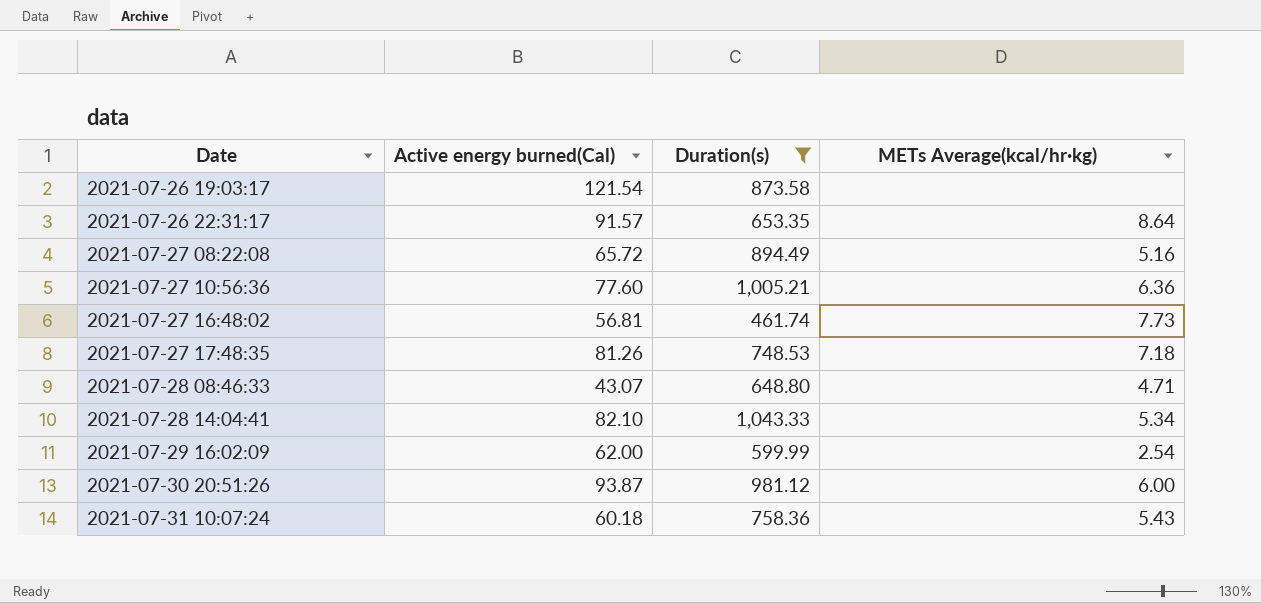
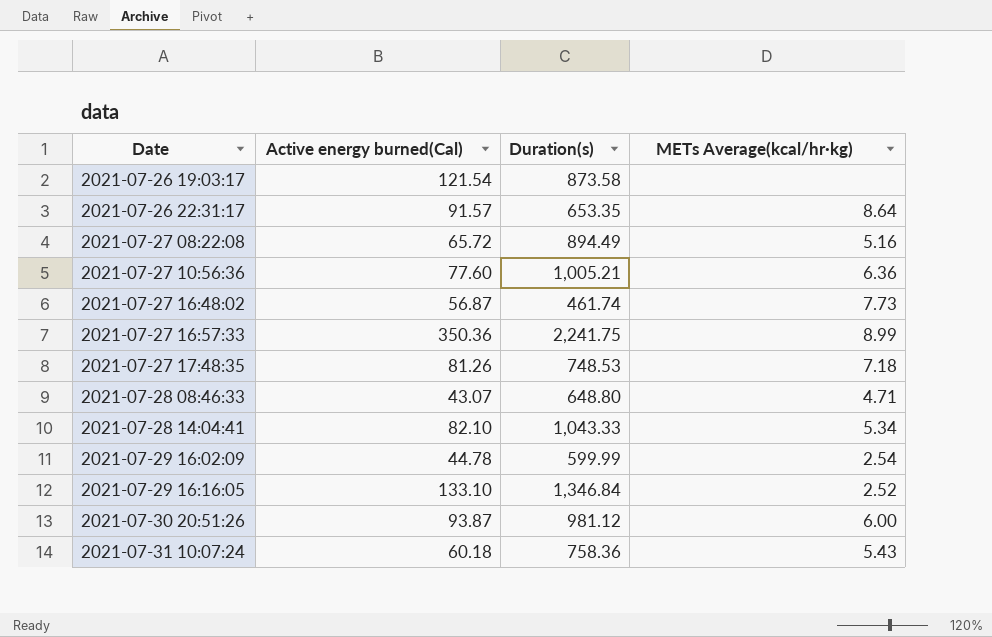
filter: Duration(s) <= 1,043.33 -> none
2021-07-27 16:48:02 | Active energy burned(Cal): 56.81 -> 56.87
2021-07-29 16:02:09 | Active energy burned(Cal): 62.00 -> 44.78

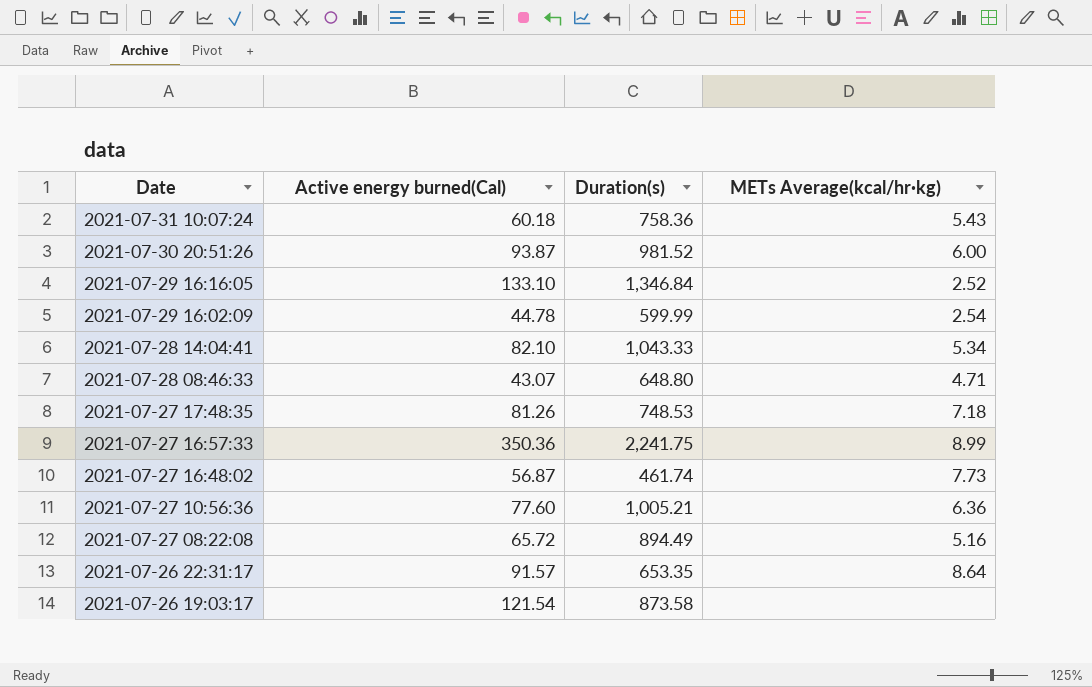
row order: Date ascending -> Date descending
2021-07-30 20:51:26 | Duration(s): 981.12 -> 981.52

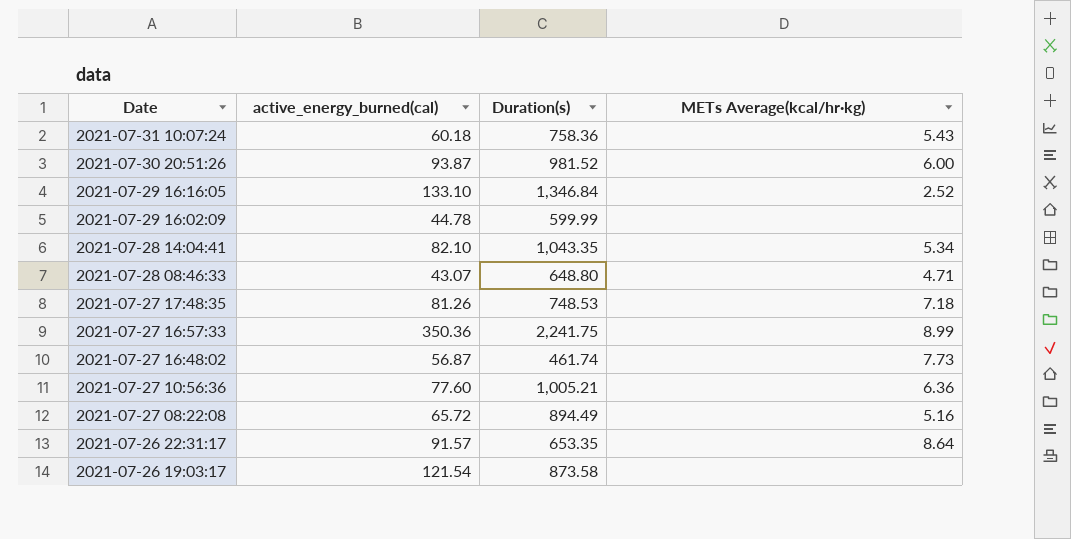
column name: Active energy burned(Cal) -> active_energy_burned(cal)
2021-07-29 16:02:09 | METs Average(kcal/hr·kg): 2.54 -> none
2021-07-28 14:04:41 | Duration(s): 1,043.33 -> 1,043.35

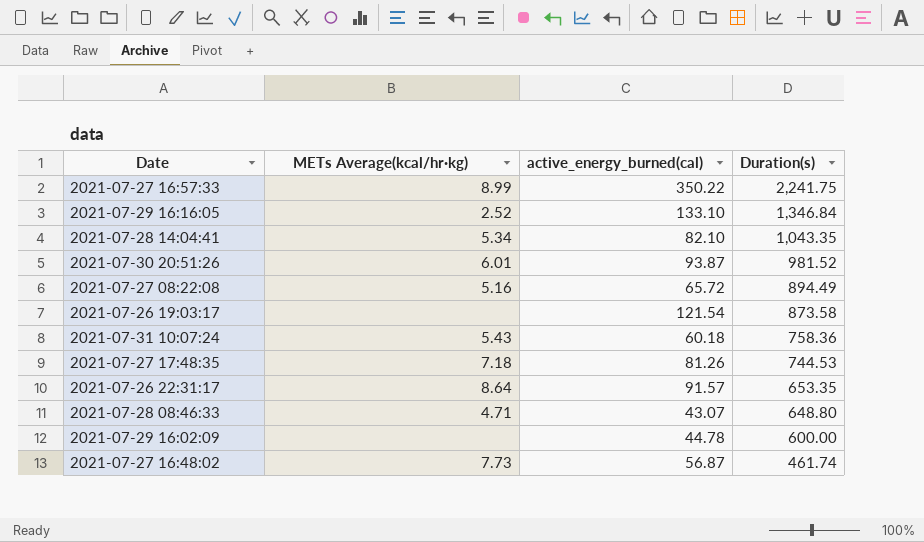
row order: Date descending -> Duration(s) descending
column METs Average(kcal/hr·kg) | position: 4 -> 2
row 2021-07-27 10:56:36: 77.60 | 1,005.21 | 6.36 -> none
2021-07-27 16:57:33 | active_energy_burned(cal): 350.36 -> 350.22
2021-07-30 20:51:26 | METs Average(kcal/hr·kg): 6.00 -> 6.01
2021-07-27 17:48:35 | Duration(s): 748.53 -> 744.53
2021-07-29 16:02:09 | Duration(s): 599.99 -> 600.00

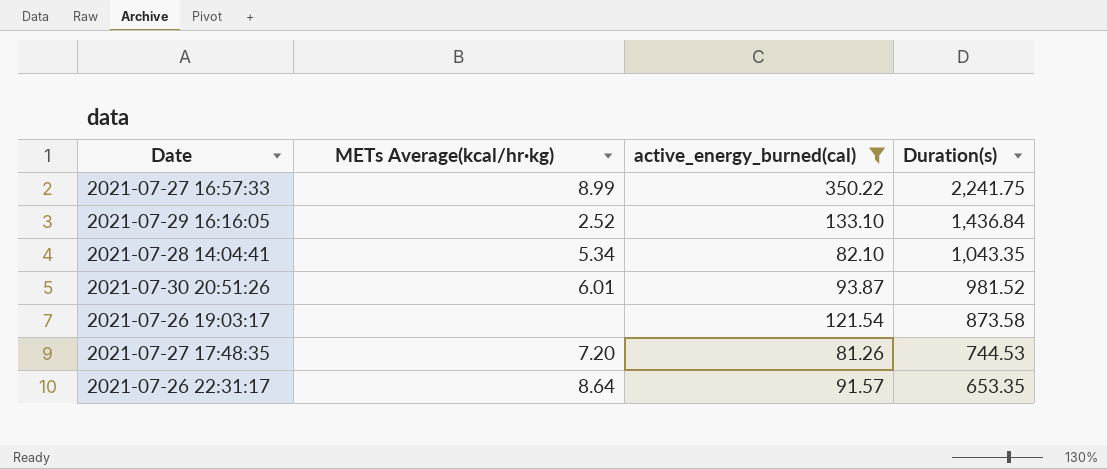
filter: none -> active_energy_burned(cal) >= 81.26
2021-07-29 16:16:05 | Duration(s): 1,346.84 -> 1,436.84
2021-07-27 17:48:35 | METs Average(kcal/hr·kg): 7.18 -> 7.20

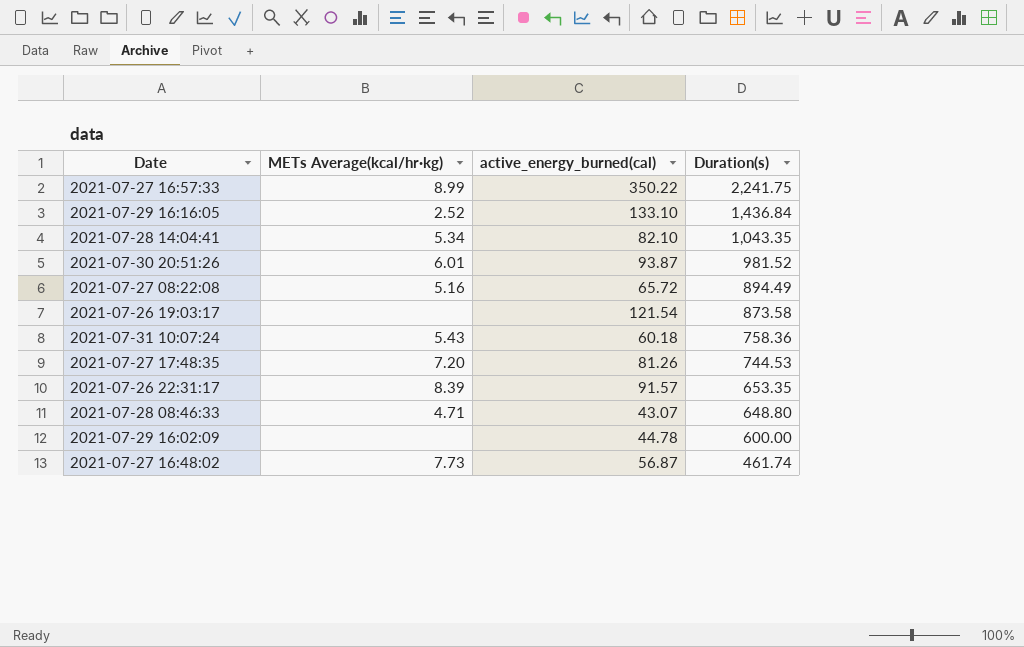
filter: active_energy_burned(cal) >= 81.26 -> none
2021-07-26 22:31:17 | METs Average(kcal/hr·kg): 8.64 -> 8.39

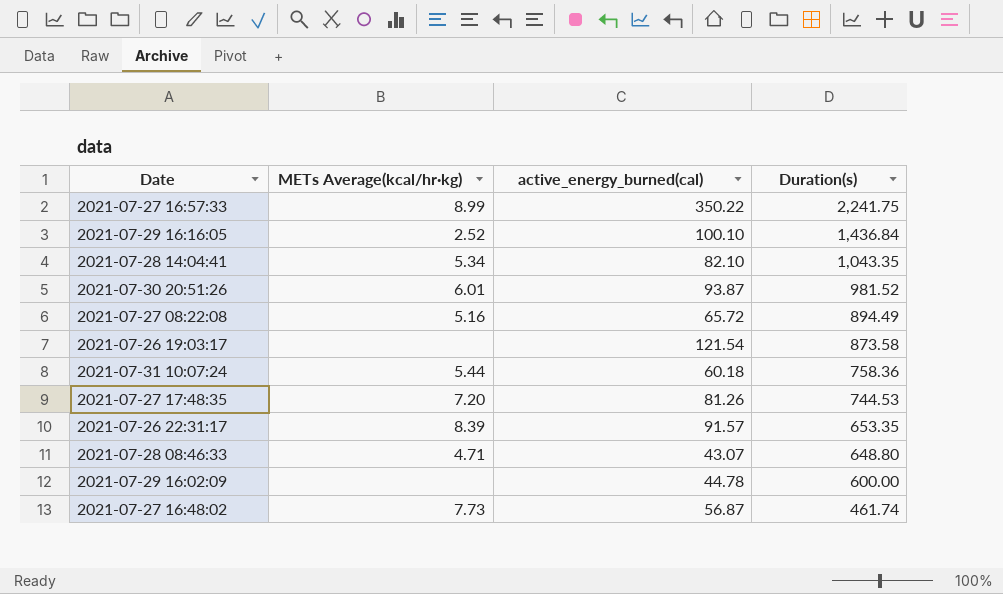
2021-07-29 16:16:05 | active_energy_burned(cal): 133.10 -> 100.10
2021-07-31 10:07:24 | METs Average(kcal/hr·kg): 5.43 -> 5.44

